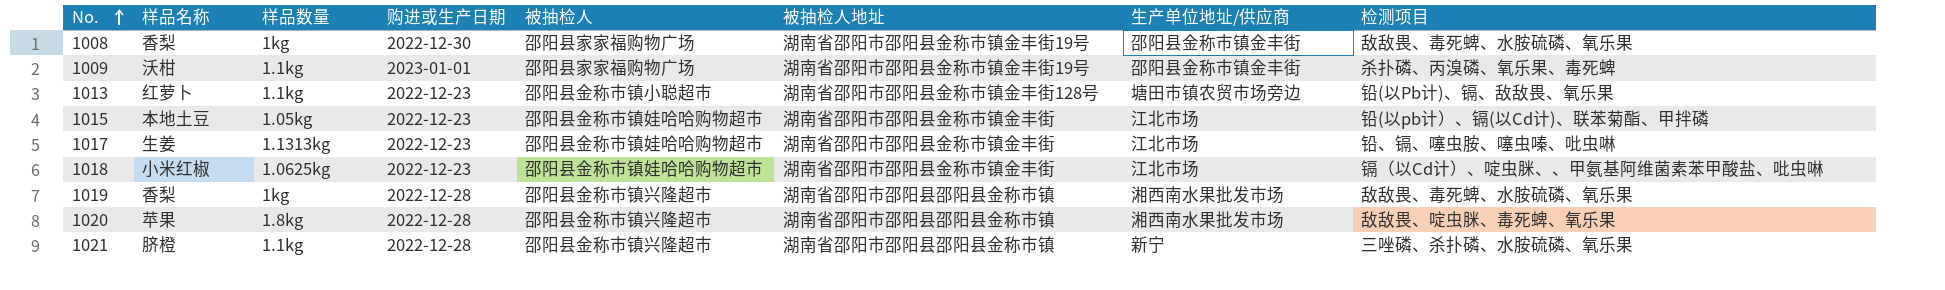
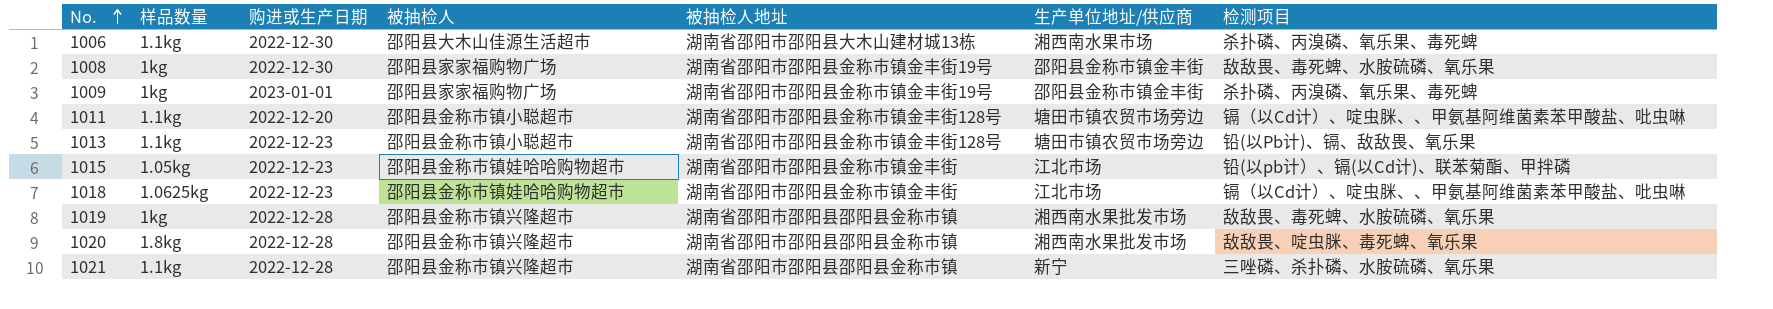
column 样品名称 | position: 2 -> none
row 1017: 生姜 | 1.1313kg | 2022-12-23 | 邵阳县金称市镇娃哈哈购物超市 | 湖南省邵阳市邵阳县金称市镇金丰街 | 江北市场 | 铅、镉、噻虫胺、噻虫嗪、吡虫啉 -> none
row 1006: none -> 1.1kg | 2022-12-30 | 邵阳县大木山佳源生活超市 | 湖南省邵阳市邵阳县大木山建材城13栋 | 湘西南水果市场 | 杀扑磷、丙溴磷、氧乐果、毒死蜱
1009 | 样品数量: 1.1kg -> 1kg
row 1011: none -> 1.1kg | 2022-12-20 | 邵阳县金称市镇小聪超市 | 湖南省邵阳市邵阳县金称市镇金丰街128号 | 塘田市镇农贸市场旁边 | 镉（以Cd计）、啶虫脒、、甲氨基阿维菌素苯甲酸盐、吡虫啉

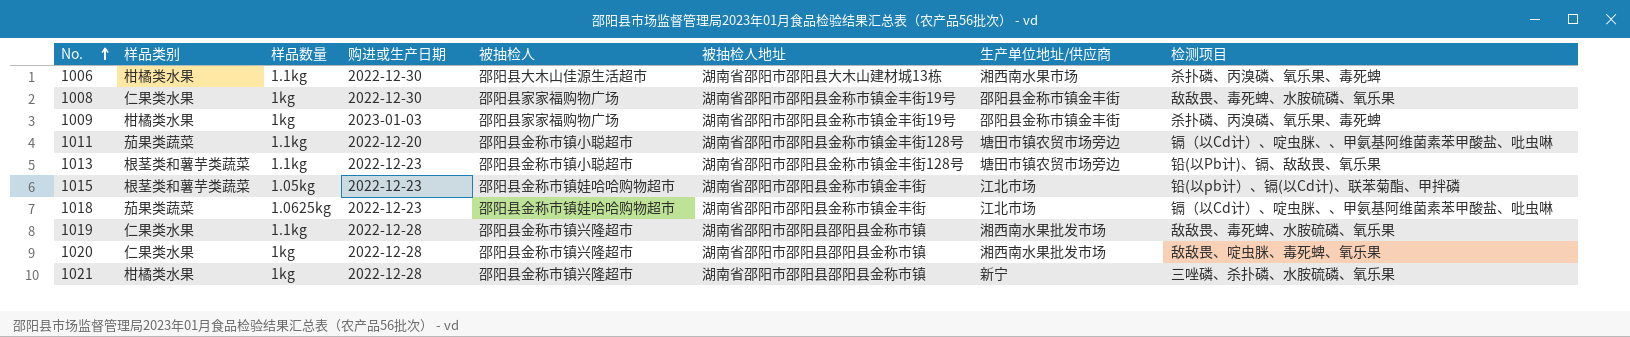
column 样品类别 | position: none -> 2
1009 | 购进或生产日期: 2023-01-01 -> 2023-01-03
1019 | 样品数量: 1kg -> 1.1kg
1020 | 样品数量: 1.8kg -> 1kg
1021 | 样品数量: 1.1kg -> 1kg

